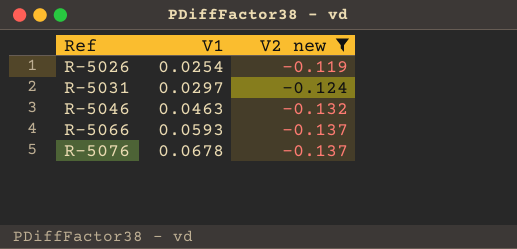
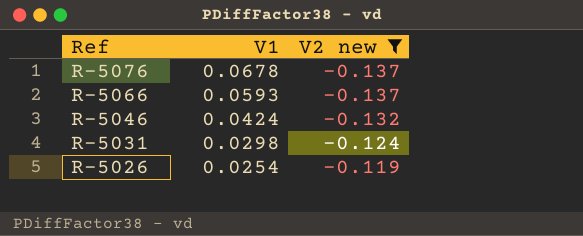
row order: Ref ascending -> Ref descending
R-5046 | V1: 0.0463 -> 0.0424
R-5031 | V1: 0.0297 -> 0.0298

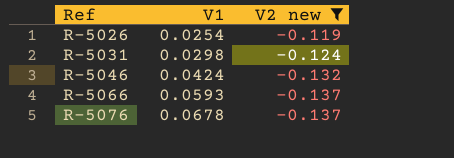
row order: Ref descending -> Ref ascending

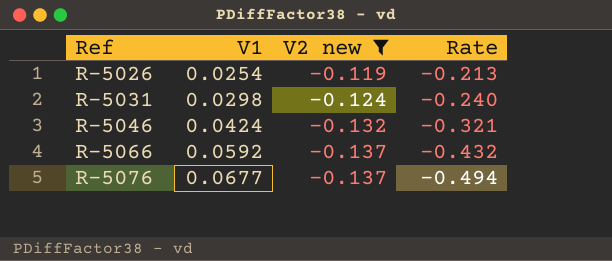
column Rate | formula: none -> [V1] / [V2 new]
R-5066 | V1: 0.0593 -> 0.0592
R-5076 | V1: 0.0678 -> 0.0677

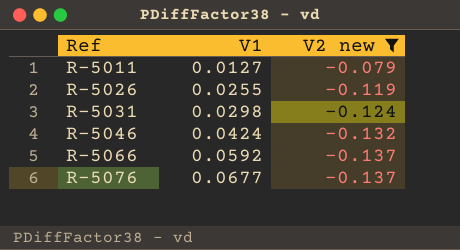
column Rate | formula: [V1] / [V2 new] -> none
row R-5011: none -> 0.0127 | -0.079
R-5026 | V1: 0.0254 -> 0.0255

